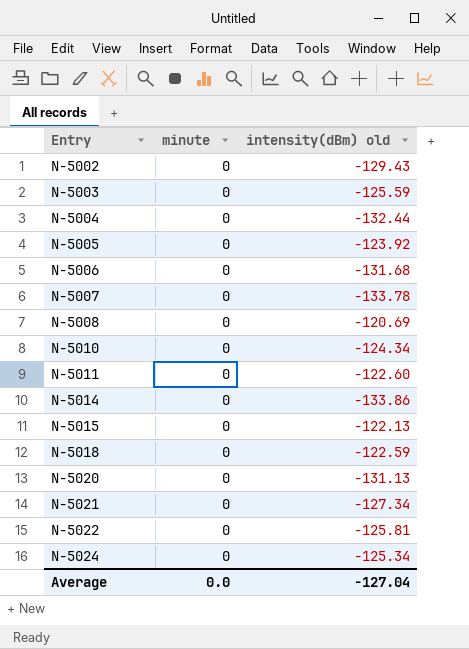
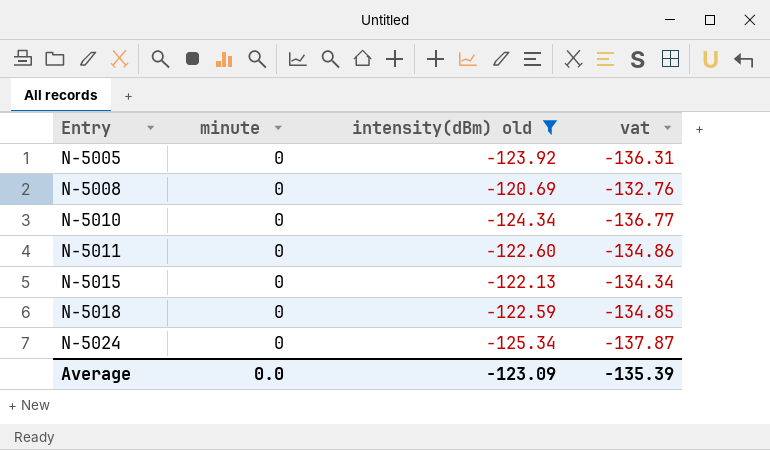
filter: none -> intensity(dBm) old >= -125.34
column vat | formula: none -> [intensity(dBm) old] * 1.1
Average | intensity(dBm) old: -127.04 -> -123.09

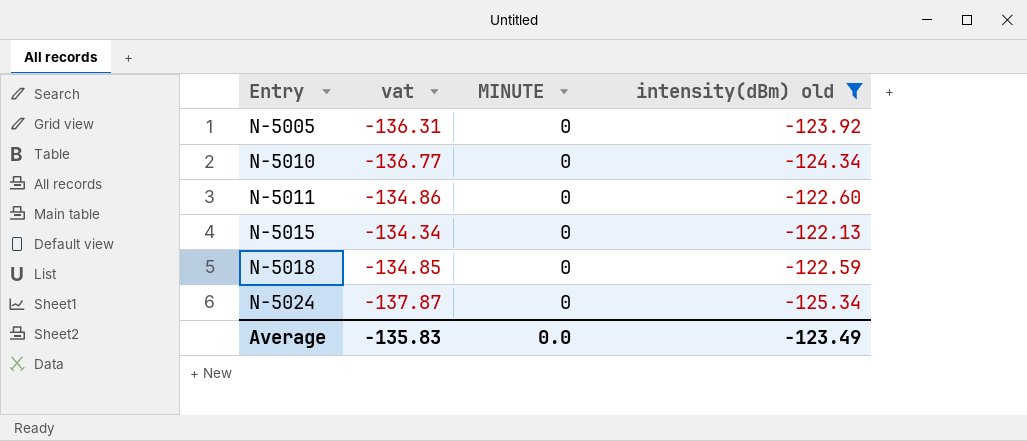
column vat | position: 4 -> 2
column name: minute -> MINUTE
row N-5008: 0 | -120.69 | -132.76 -> none
Average | vat: -135.39 -> -135.83
Average | intensity(dBm) old: -123.09 -> -123.49

